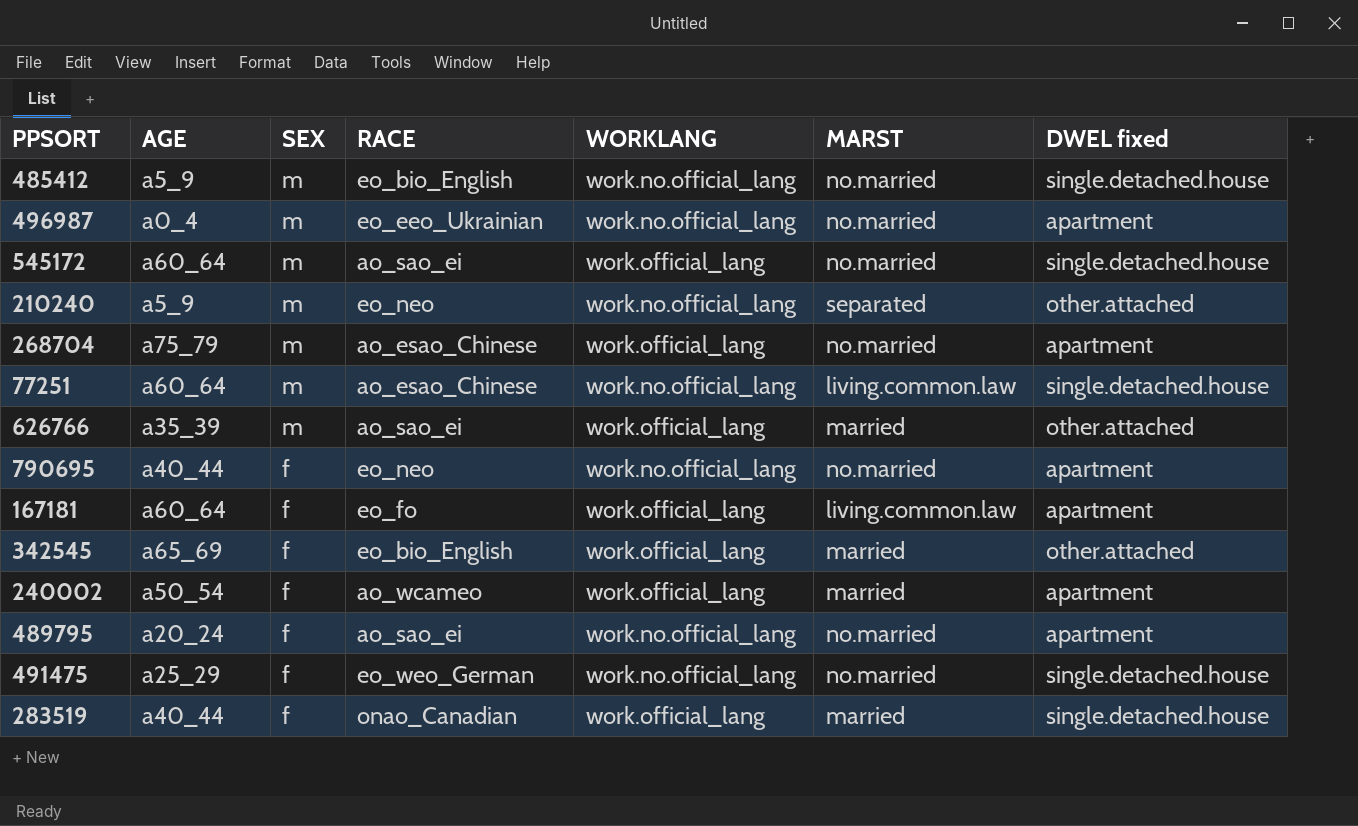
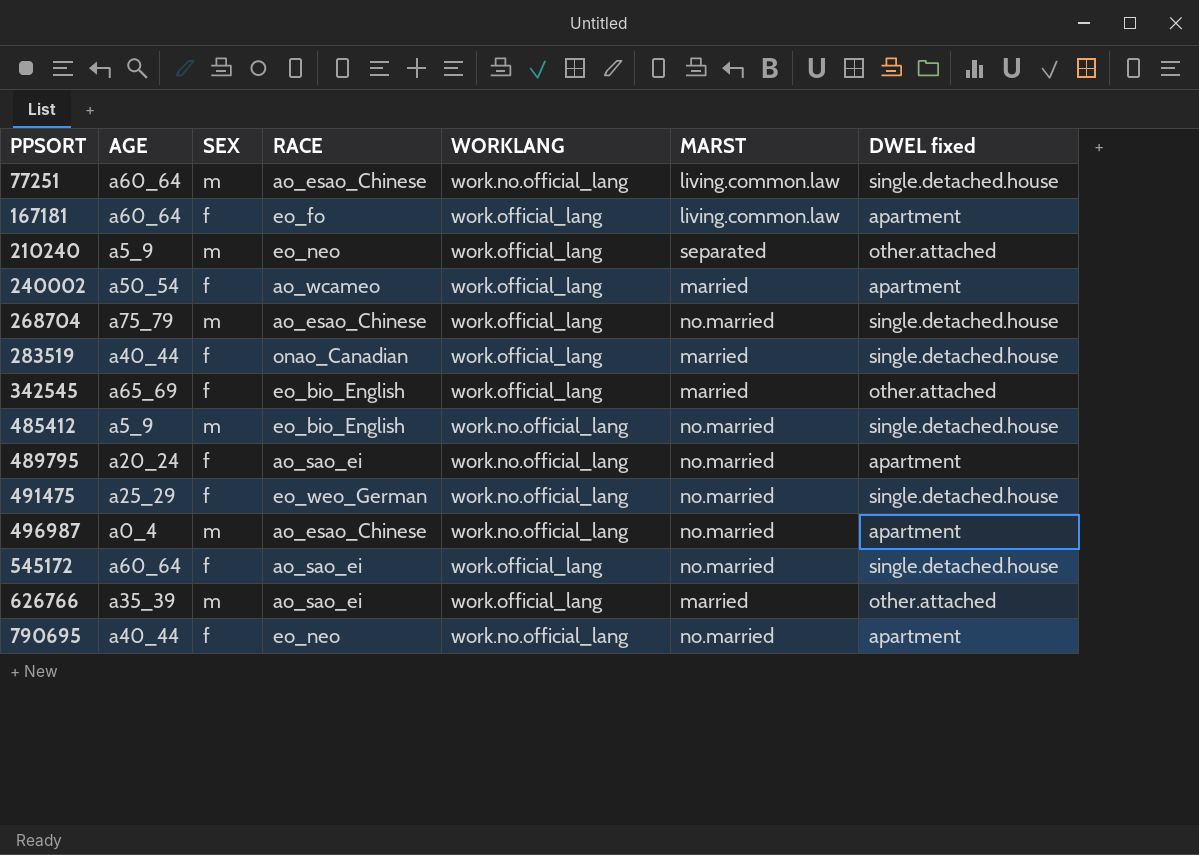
row order: SEX descending -> PPSORT ascending
210240 | WORKLANG: work.no.official_lang -> work.official_lang
268704 | DWEL fixed: apartment -> single.detached.house
496987 | RACE: eo_eeo_Ukrainian -> ao_esao_Chinese
545172 | SEX: m -> f

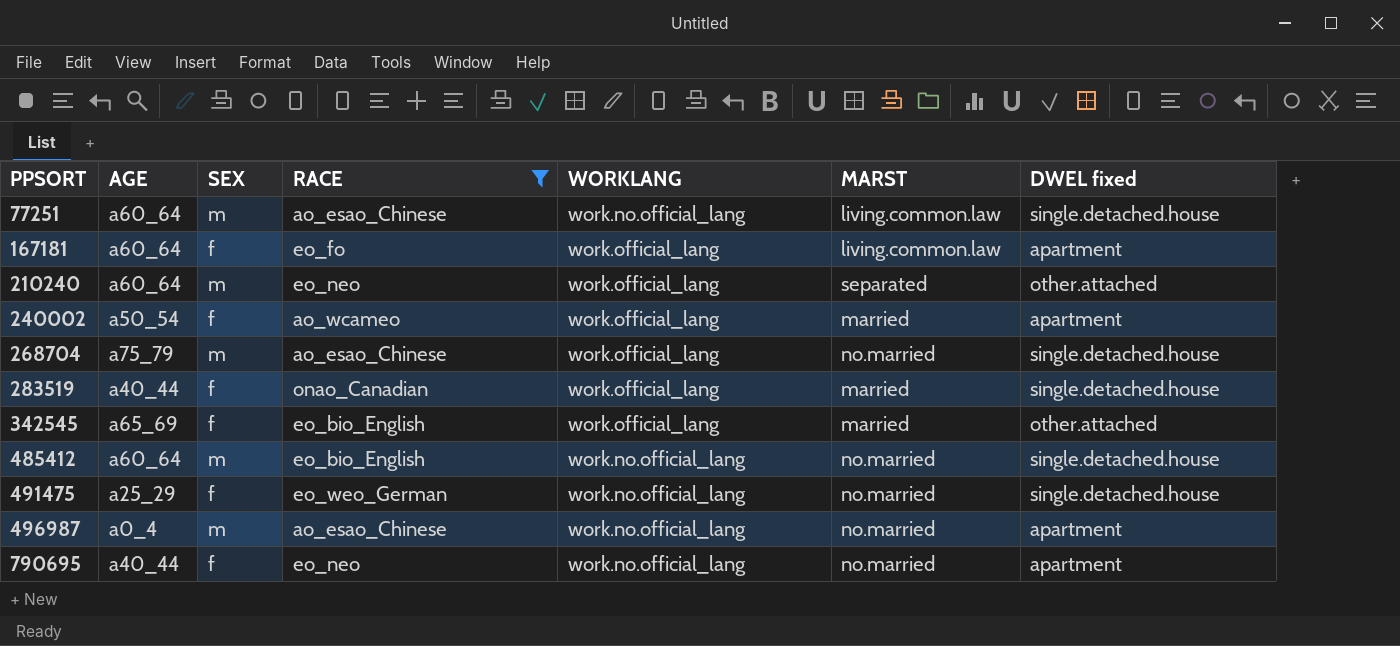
filter: none -> RACE != ao_sao_ei
210240 | AGE: a5_9 -> a60_64
485412 | AGE: a5_9 -> a60_64

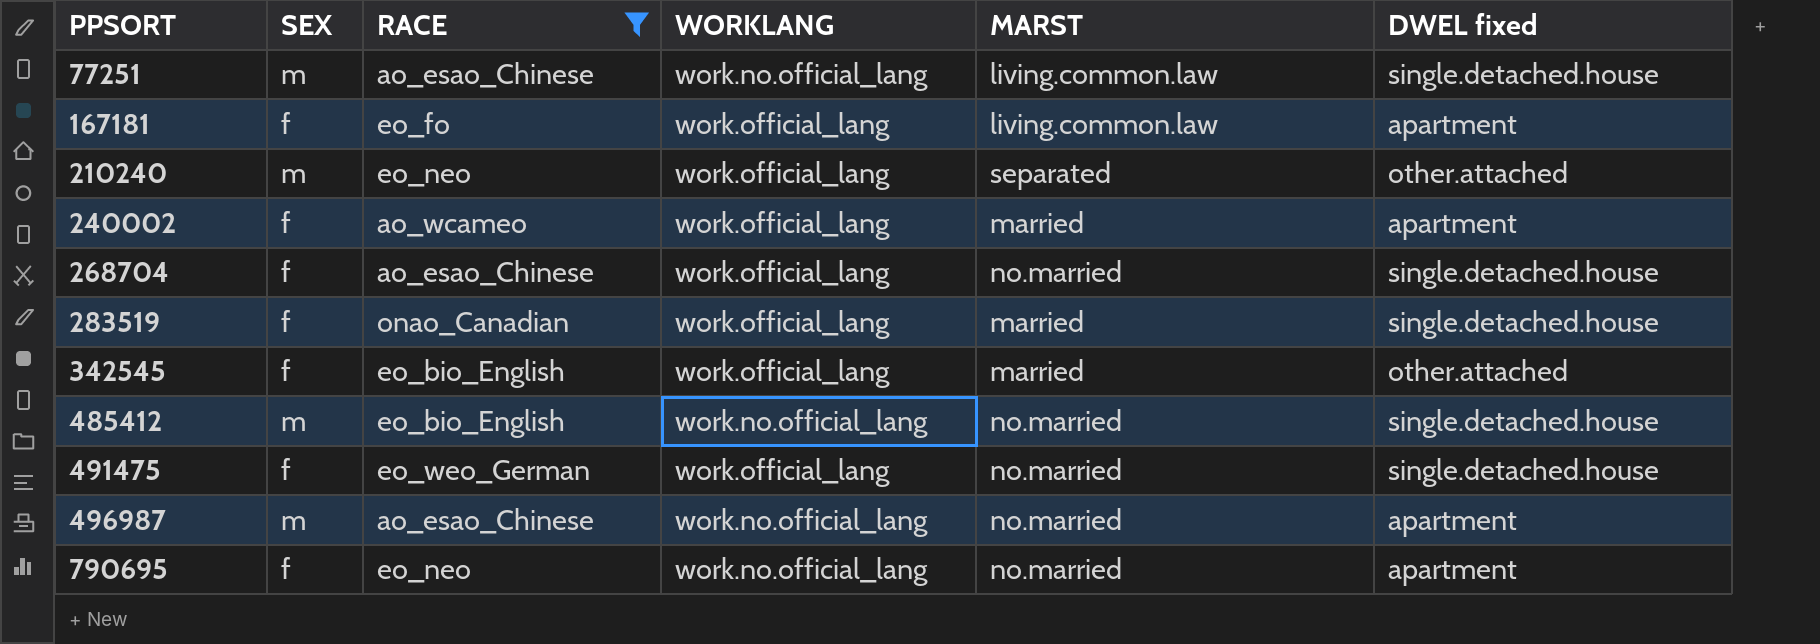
column AGE | position: 2 -> none
268704 | SEX: m -> f
491475 | WORKLANG: work.no.official_lang -> work.official_lang

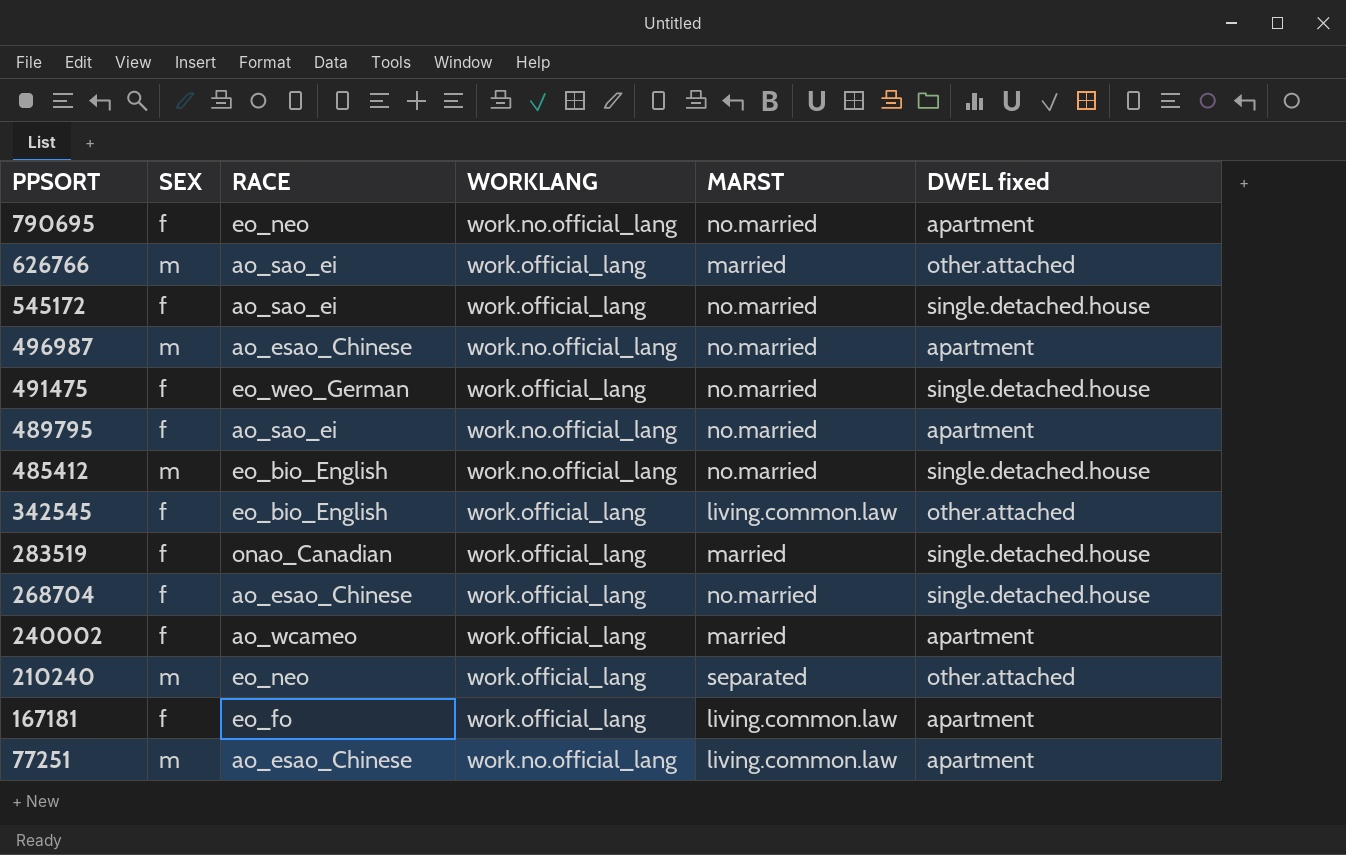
filter: RACE != ao_sao_ei -> none
row order: PPSORT ascending -> PPSORT descending
342545 | MARST: married -> living.common.law
77251 | DWEL fixed: single.detached.house -> apartment

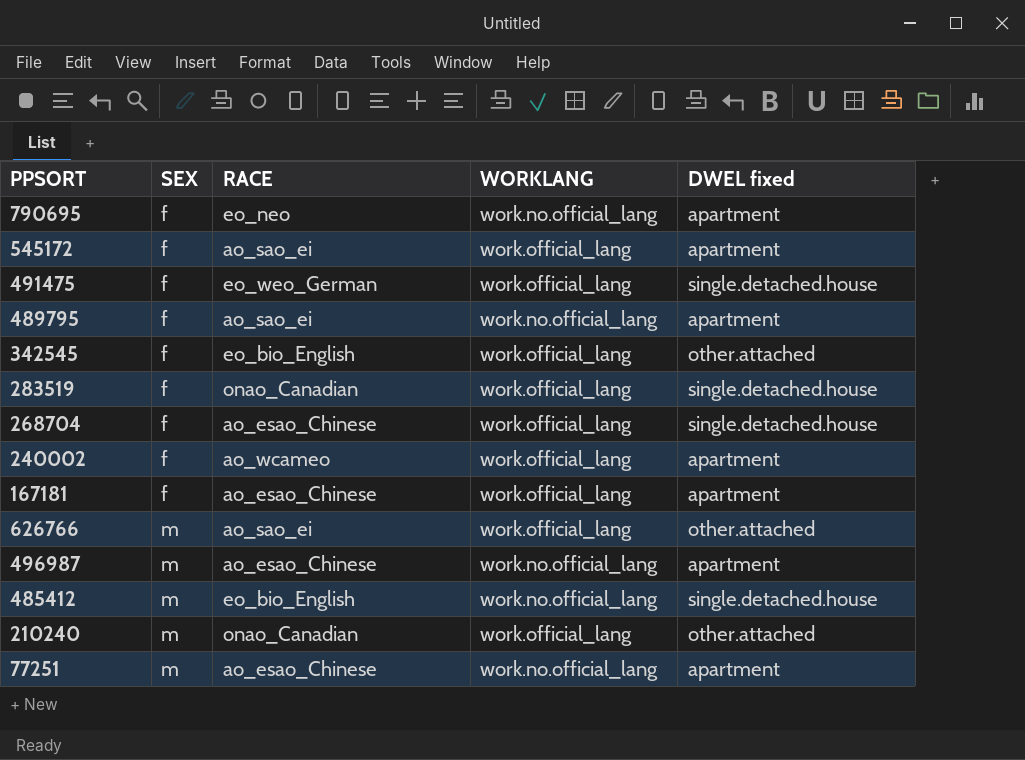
row order: PPSORT descending -> SEX ascending
column MARST | position: 5 -> none
545172 | DWEL fixed: single.detached.house -> apartment
167181 | RACE: eo_fo -> ao_esao_Chinese
210240 | RACE: eo_neo -> onao_Canadian

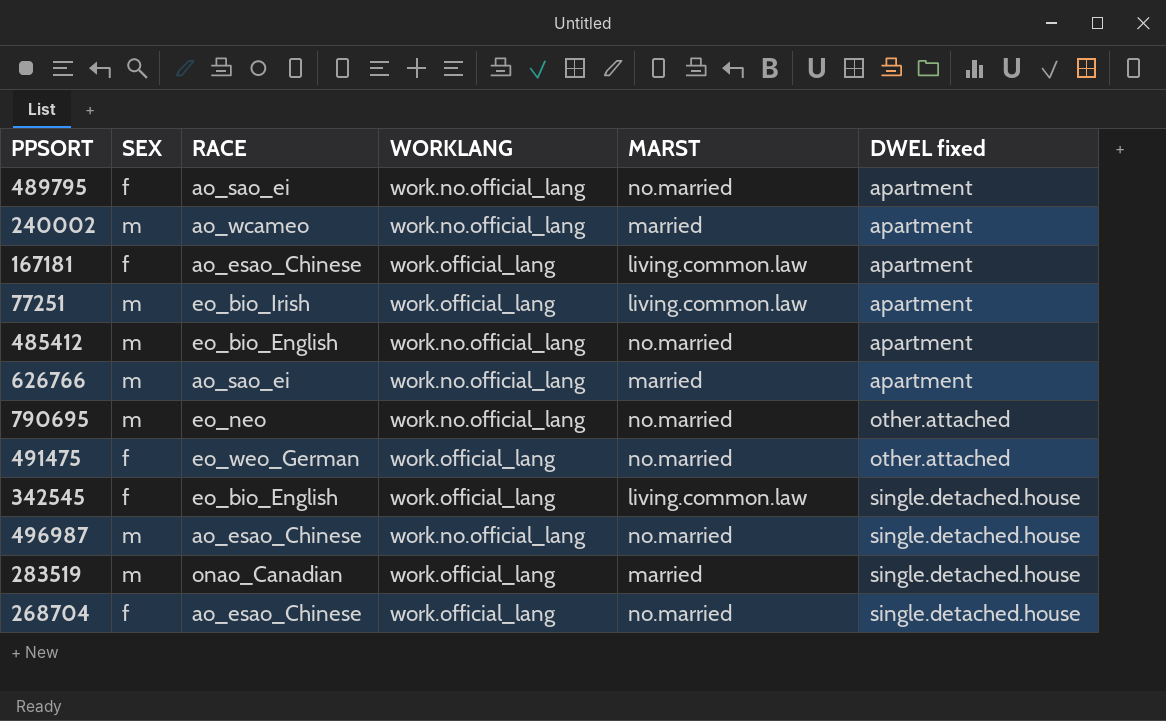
row order: SEX ascending -> DWEL fixed ascending
column MARST | position: none -> 5
row 545172: f | ao_sao_ei | work.official_lang | apartment -> none
row 210240: m | onao_Canadian | work.official_lang | other.attached -> none
240002 | SEX: f -> m
240002 | WORKLANG: work.official_lang -> work.no.official_lang
77251 | RACE: ao_esao_Chinese -> eo_bio_Irish
77251 | WORKLANG: work.no.official_lang -> work.official_lang
485412 | DWEL fixed: single.detached.house -> apartment
626766 | WORKLANG: work.official_lang -> work.no.official_lang
626766 | DWEL fixed: other.attached -> apartment
790695 | SEX: f -> m
790695 | DWEL fixed: apartment -> other.attached
491475 | DWEL fixed: single.detached.house -> other.attached
342545 | DWEL fixed: other.attached -> single.detached.house
496987 | DWEL fixed: apartment -> single.detached.house
283519 | SEX: f -> m

